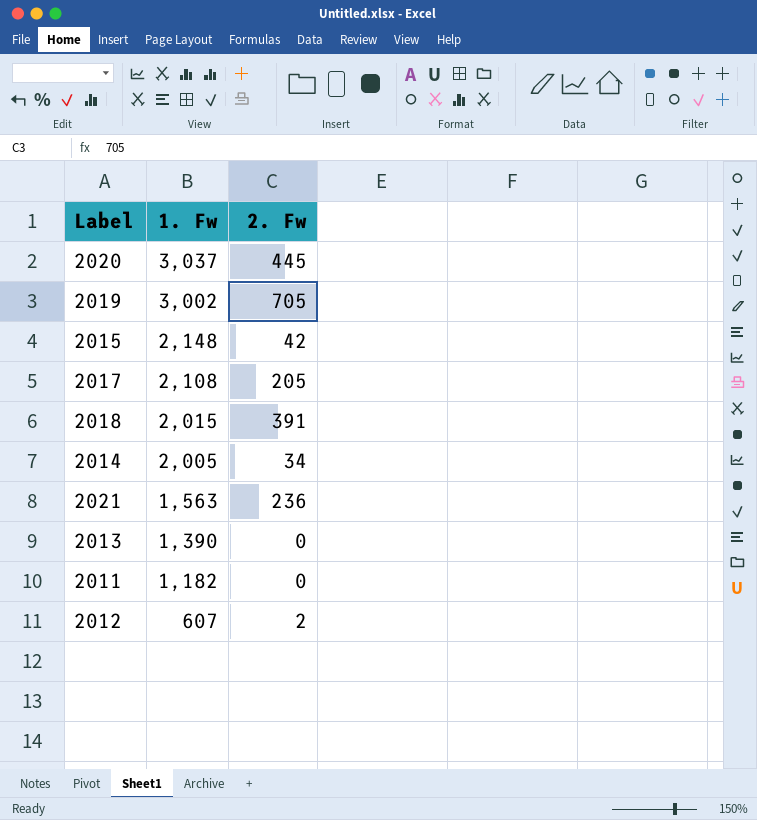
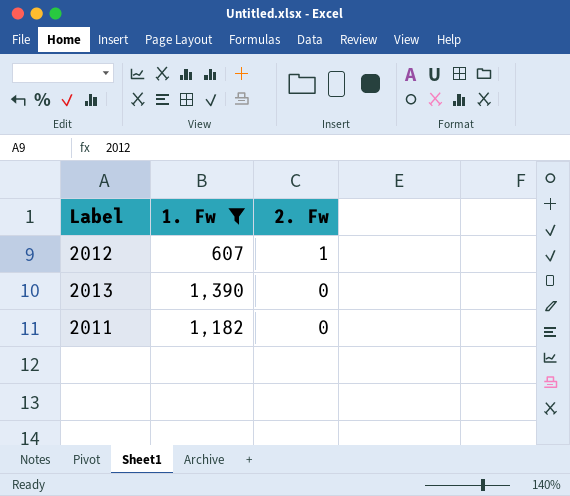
filter: none -> 1. Fw <= 1,390
row order: 1. Fw descending -> 2. Fw descending
2012 | 2. Fw: 2 -> 1

